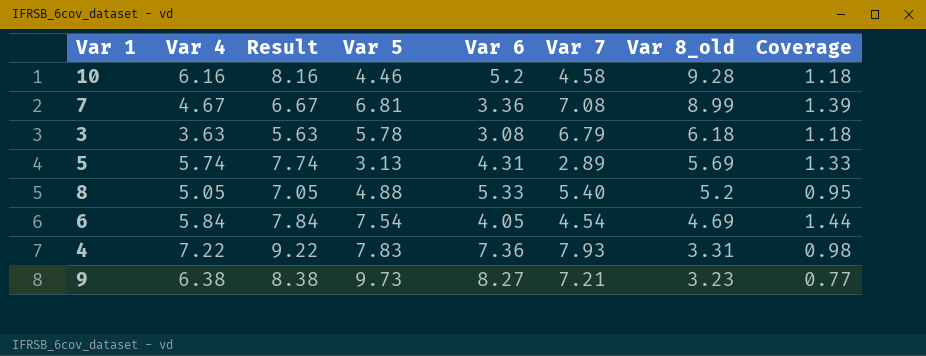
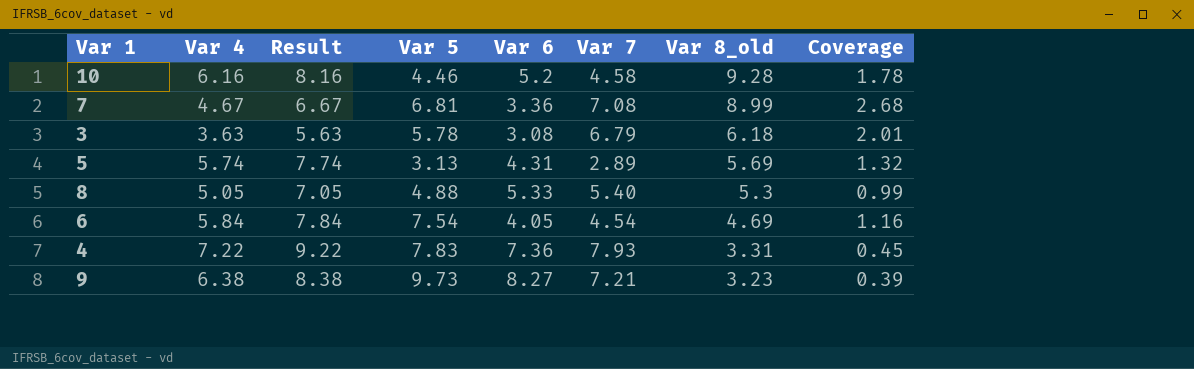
column Coverage | formula: [Var 4] / [Var 6] -> [Var 8_old] / [Var 6]
8 | Var 8_old: 5.2 -> 5.3

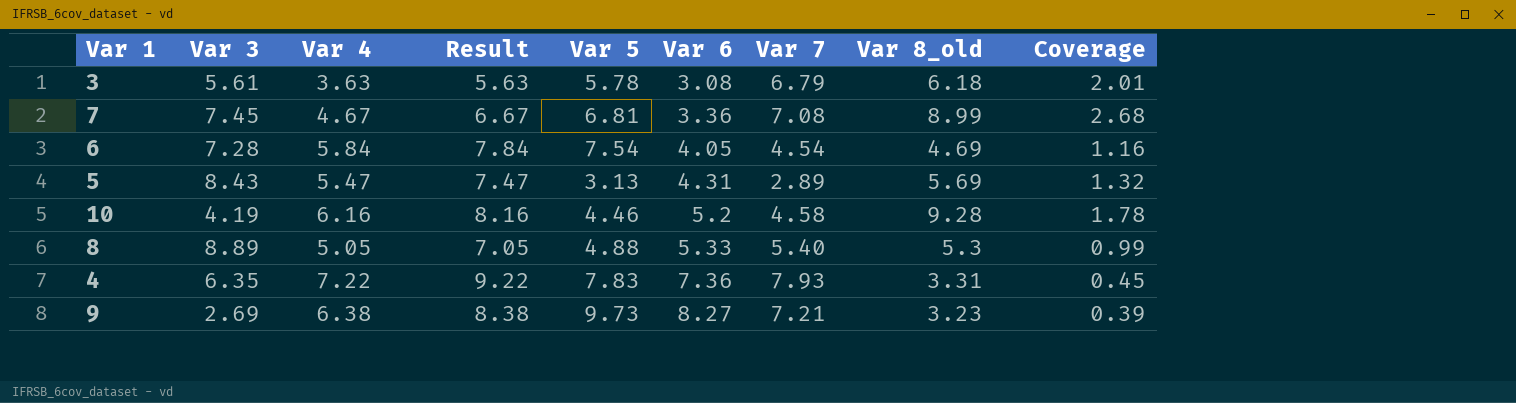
row order: Var 8_old descending -> Var 6 ascending
column Var 3 | position: none -> 2
5 | Var 4: 5.74 -> 5.47
5 | Result: 7.74 -> 7.47

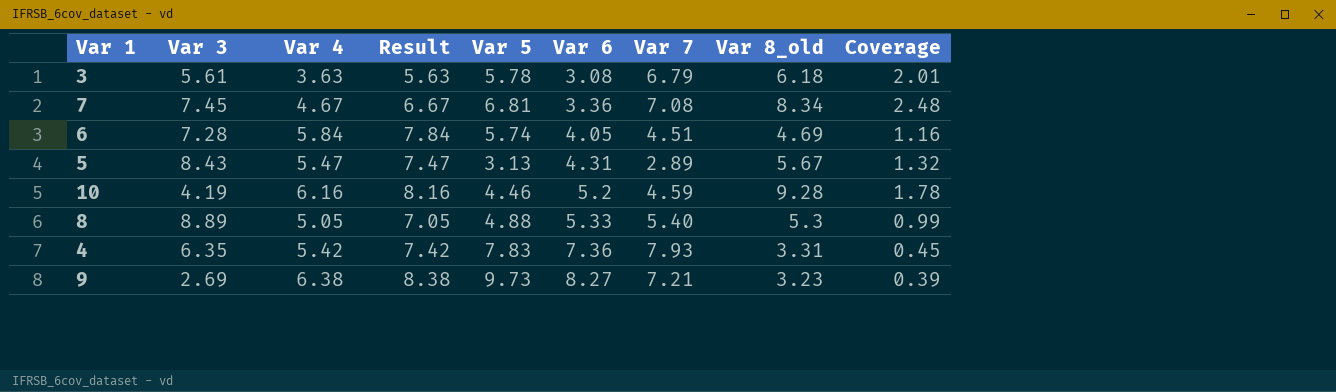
7 | Var 8_old: 8.99 -> 8.34
7 | Coverage: 2.68 -> 2.48
6 | Var 5: 7.54 -> 5.74
6 | Var 7: 4.54 -> 4.51
5 | Var 8_old: 5.69 -> 5.67
10 | Var 7: 4.58 -> 4.59
4 | Var 4: 7.22 -> 5.42
4 | Result: 9.22 -> 7.42

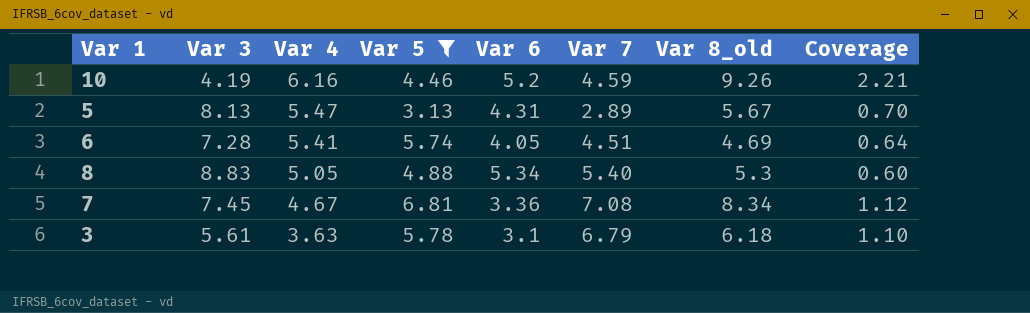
filter: none -> Var 5 <= 6.81
row order: Var 6 ascending -> Var 4 descending
column Result | formula: [Var 4] + 2 -> none
column Coverage | formula: [Var 8_old] / [Var 6] -> [Var 8_old] / [Var 3]
10 | Var 8_old: 9.28 -> 9.26
5 | Var 3: 8.43 -> 8.13
6 | Var 4: 5.84 -> 5.41
8 | Var 3: 8.89 -> 8.83
8 | Var 6: 5.33 -> 5.34
3 | Var 6: 3.08 -> 3.1

